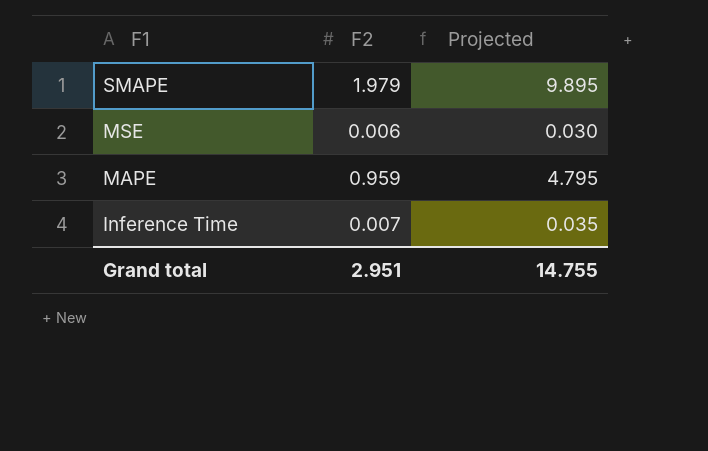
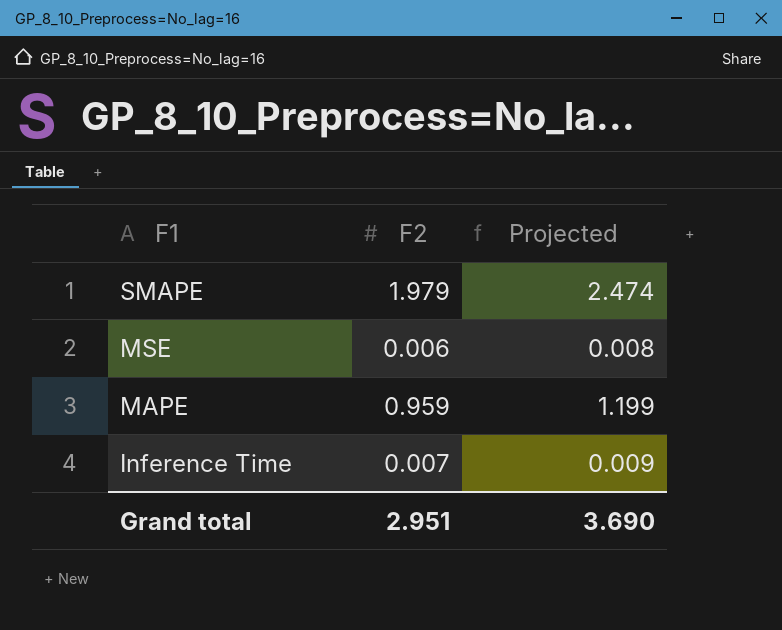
column Projected | formula: [F2] * 5 -> [F2] * 1.25
Grand total | Projected: 14.755 -> 3.690

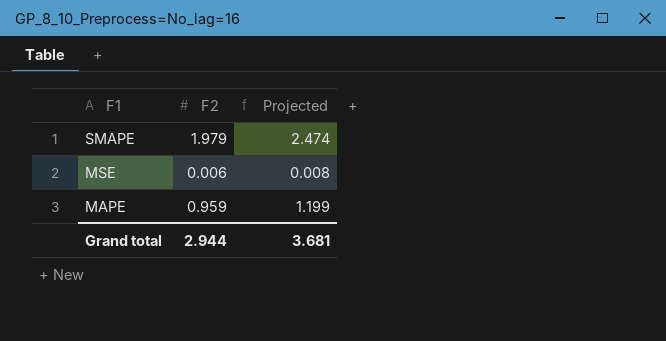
row Inference Time: 0.007 | 0.009 -> none
Grand total | F2: 2.951 -> 2.944
Grand total | Projected: 3.690 -> 3.681

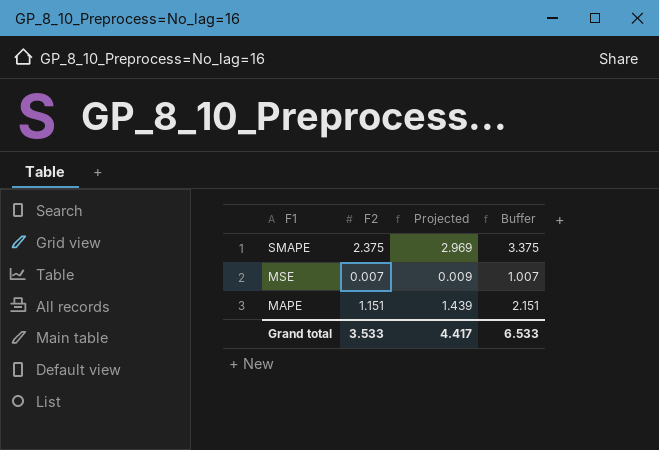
column Buffer | formula: none -> [F2] + 1
SMAPE | F2: 1.979 -> 2.375
SMAPE | Projected: 2.474 -> 2.969
MSE | F2: 0.006 -> 0.007
MSE | Projected: 0.008 -> 0.009
MAPE | F2: 0.959 -> 1.151
MAPE | Projected: 1.199 -> 1.439
Grand total | F2: 2.944 -> 3.533
Grand total | Projected: 3.681 -> 4.417

